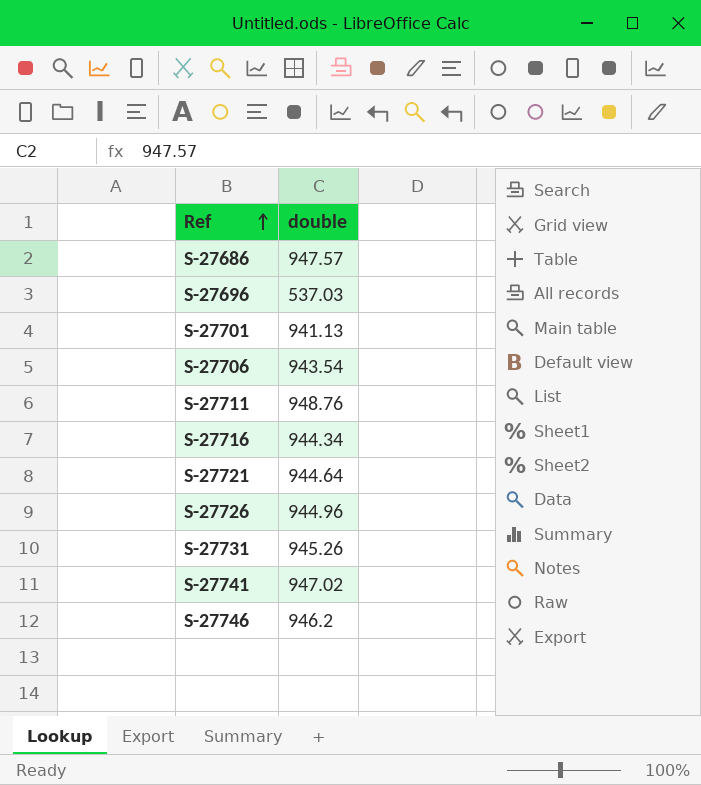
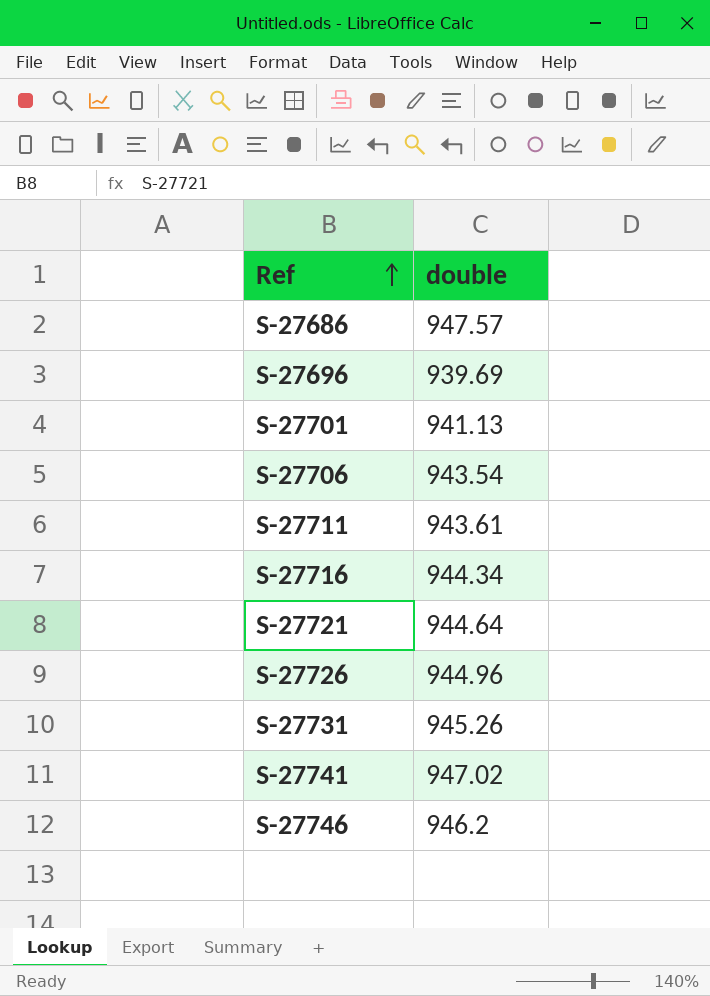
S-27696 | double: 537.03 -> 939.69
S-27711 | double: 948.76 -> 943.61

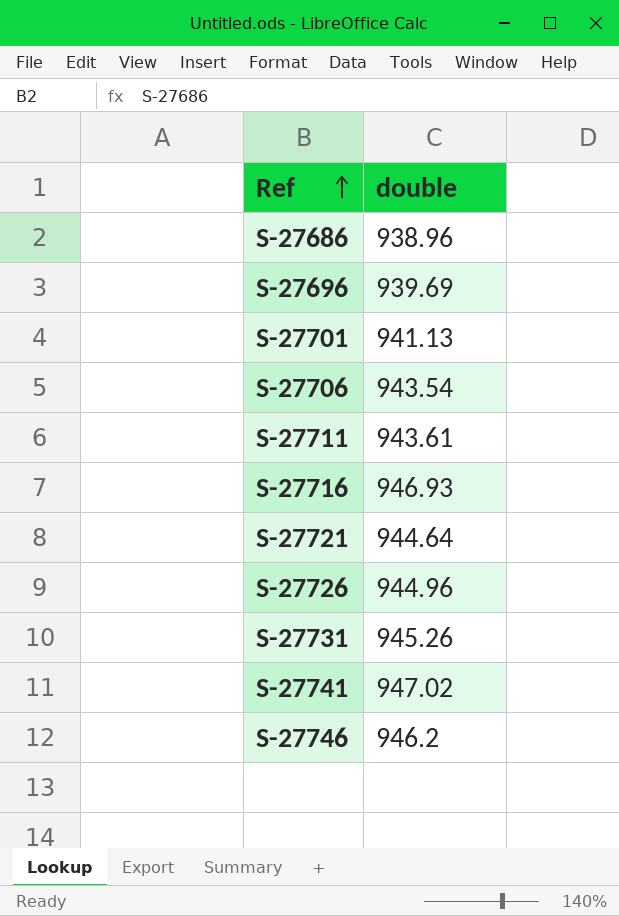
S-27686 | double: 947.57 -> 938.96
S-27716 | double: 944.34 -> 946.93

